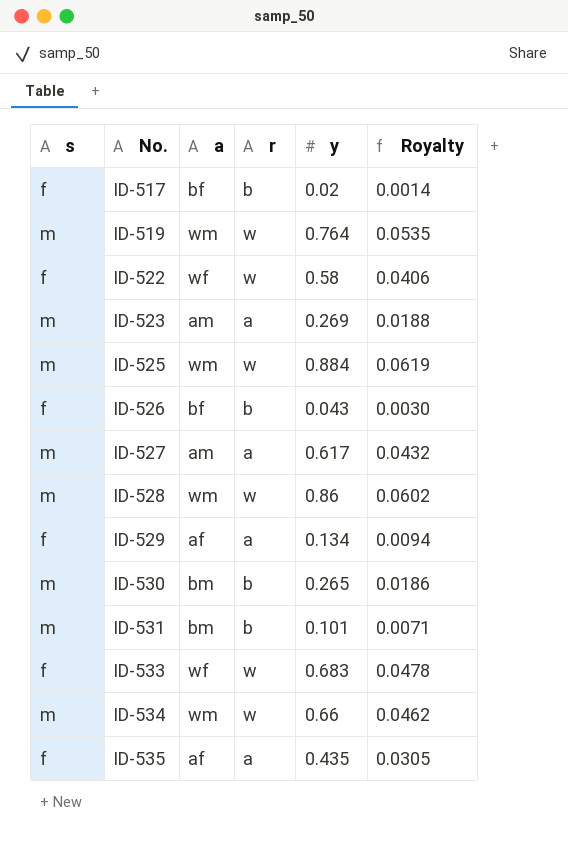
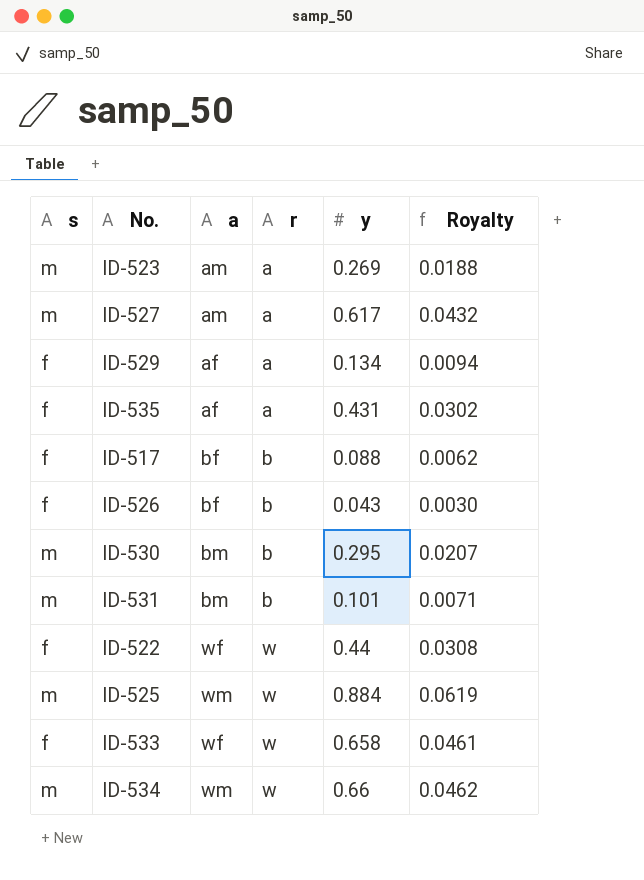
row order: No. ascending -> r ascending
row ID-519: m | wm | w | 0.764 | 0.0535 -> none
row ID-528: m | wm | w | 0.86 | 0.0602 -> none
ID-535 | y: 0.435 -> 0.431
ID-535 | Royalty: 0.0305 -> 0.0302
ID-517 | y: 0.02 -> 0.088
ID-517 | Royalty: 0.0014 -> 0.0062
ID-530 | y: 0.265 -> 0.295
ID-530 | Royalty: 0.0186 -> 0.0207
ID-522 | y: 0.58 -> 0.44
ID-522 | Royalty: 0.0406 -> 0.0308
ID-533 | y: 0.683 -> 0.658
ID-533 | Royalty: 0.0478 -> 0.0461

